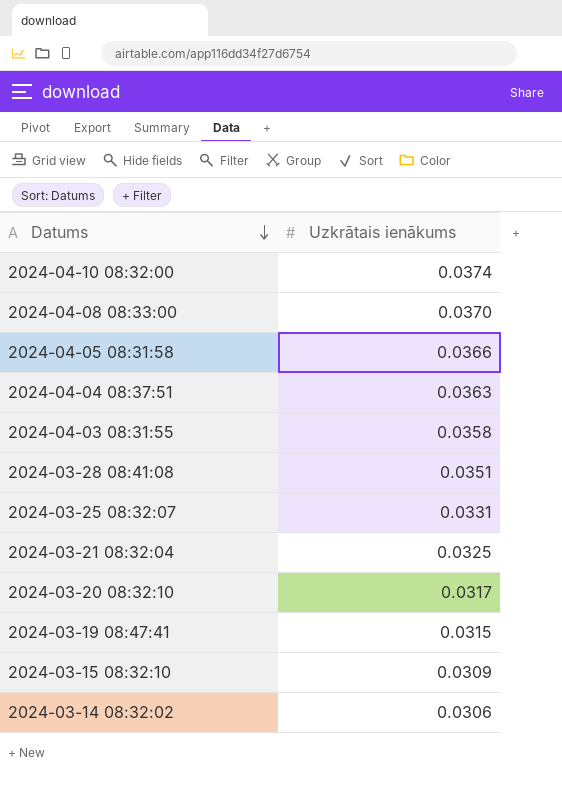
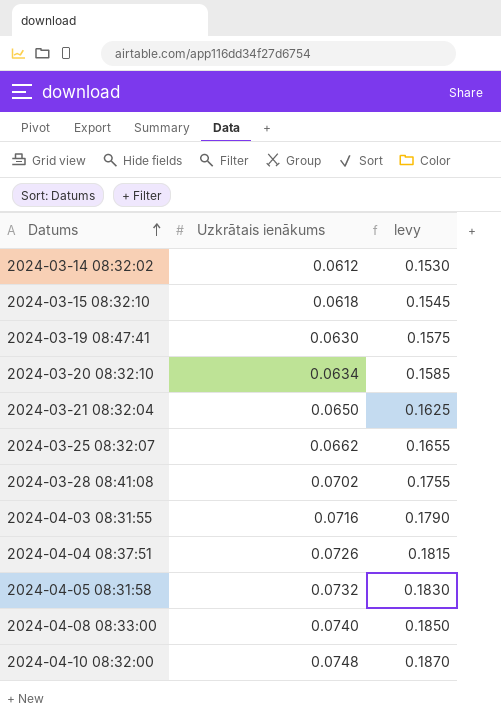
row order: Datums descending -> Datums ascending
column levy | formula: none -> [Uzkrātais ienākums] * 2.5
2024-03-14 08:32:02 | Uzkrātais ienākums: 0.0306 -> 0.0612
2024-03-15 08:32:10 | Uzkrātais ienākums: 0.0309 -> 0.0618
2024-03-19 08:47:41 | Uzkrātais ienākums: 0.0315 -> 0.0630
2024-03-20 08:32:10 | Uzkrātais ienākums: 0.0317 -> 0.0634
2024-03-21 08:32:04 | Uzkrātais ienākums: 0.0325 -> 0.0650
2024-03-25 08:32:07 | Uzkrātais ienākums: 0.0331 -> 0.0662
2024-03-28 08:41:08 | Uzkrātais ienākums: 0.0351 -> 0.0702
2024-04-03 08:31:55 | Uzkrātais ienākums: 0.0358 -> 0.0716
2024-04-04 08:37:51 | Uzkrātais ienākums: 0.0363 -> 0.0726
2024-04-05 08:31:58 | Uzkrātais ienākums: 0.0366 -> 0.0732
2024-04-08 08:33:00 | Uzkrātais ienākums: 0.0370 -> 0.0740
2024-04-10 08:32:00 | Uzkrātais ienākums: 0.0374 -> 0.0748

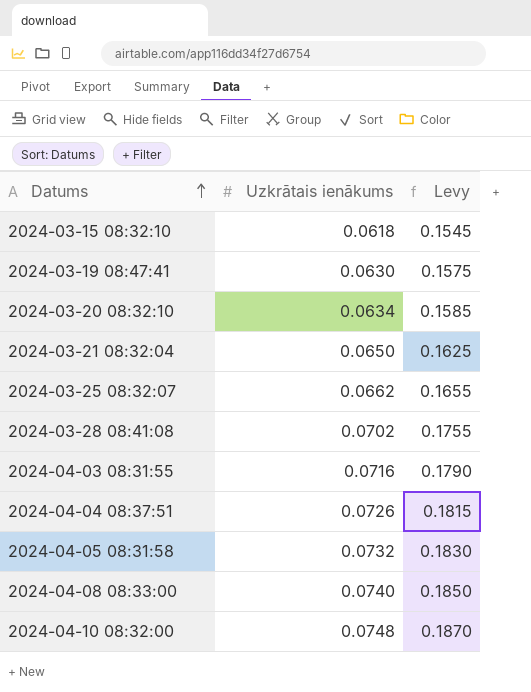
column name: levy -> Levy
row 2024-03-14 08:32:02: 0.0612 | 0.1530 -> none

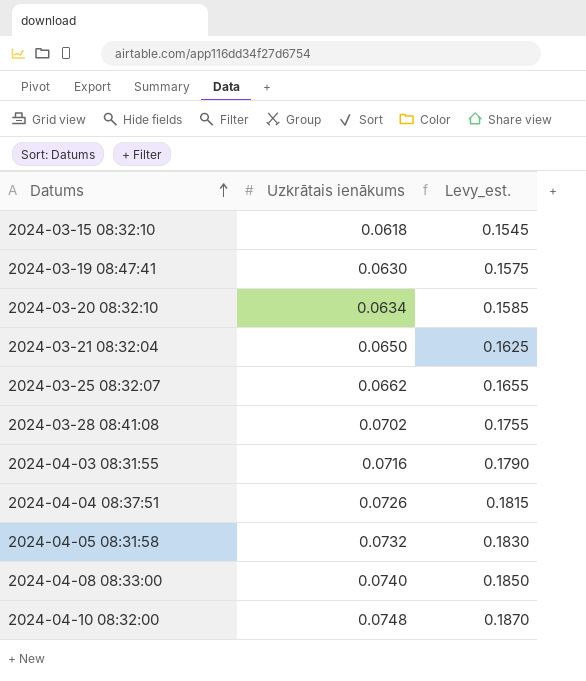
column name: Levy -> Levy_est.

